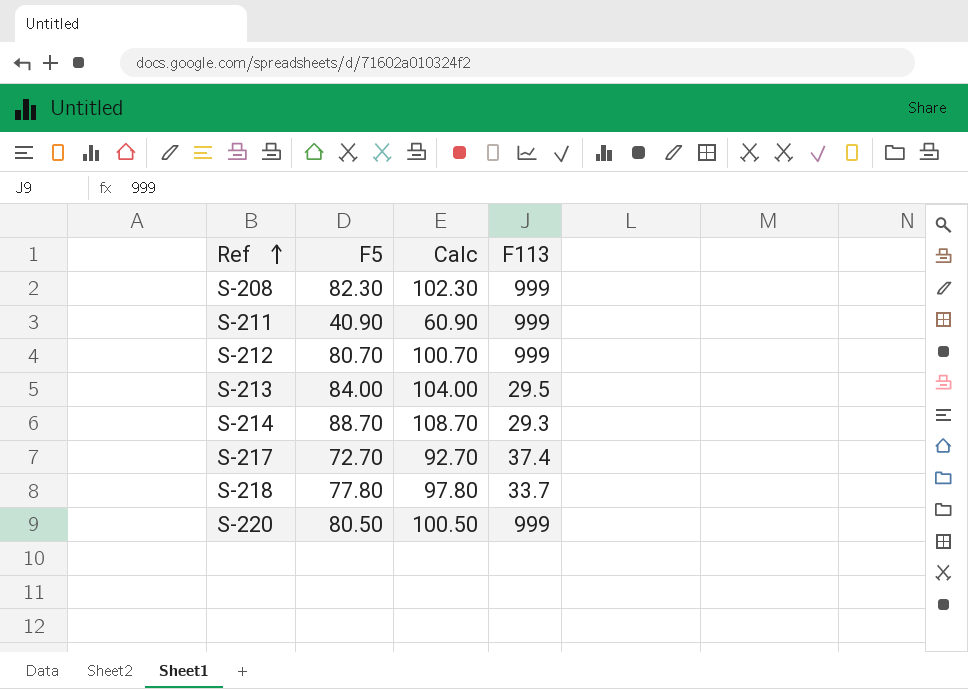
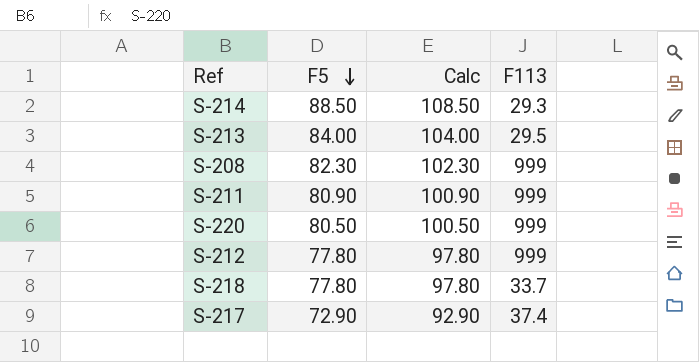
row order: Ref ascending -> F5 descending
S-214 | F5: 88.70 -> 88.50
S-214 | Calc: 108.70 -> 108.50
S-211 | F5: 40.90 -> 80.90
S-211 | Calc: 60.90 -> 100.90
S-212 | F5: 80.70 -> 77.80
S-212 | Calc: 100.70 -> 97.80
S-217 | F5: 72.70 -> 72.90
S-217 | Calc: 92.70 -> 92.90

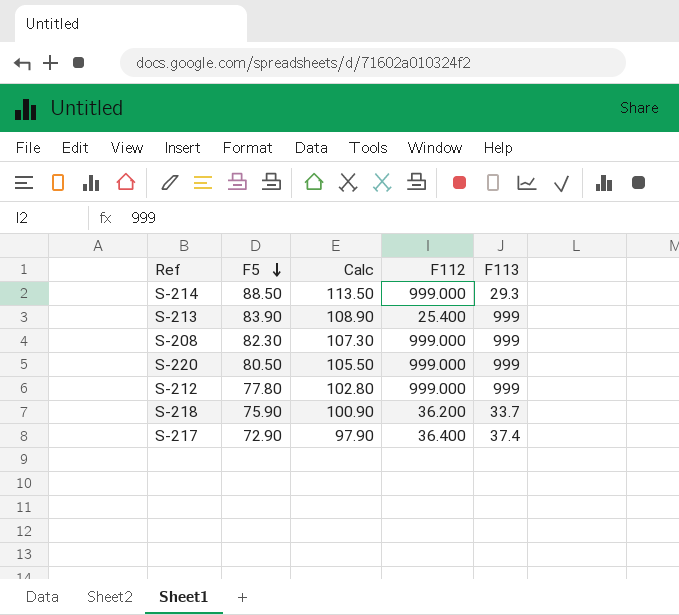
column Calc | formula: [F5] + 20 -> [F5] + 25
column F112 | position: none -> 4
row S-211: 80.90 | 100.90 | 999 -> none
S-213 | F5: 84.00 -> 83.90
S-213 | F113: 29.5 -> 999
S-218 | F5: 77.80 -> 75.90

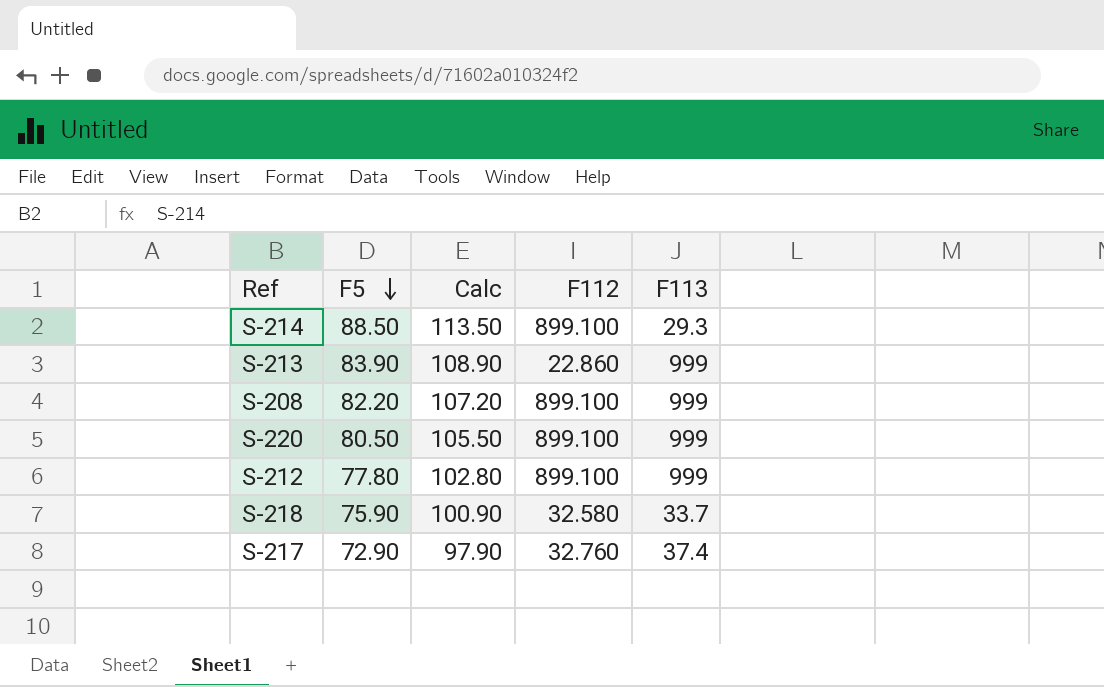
S-214 | F112: 999.000 -> 899.100
S-213 | F112: 25.400 -> 22.860
S-208 | F5: 82.30 -> 82.20
S-208 | Calc: 107.30 -> 107.20
S-208 | F112: 999.000 -> 899.100
S-220 | F112: 999.000 -> 899.100
S-212 | F112: 999.000 -> 899.100
S-218 | F112: 36.200 -> 32.580
S-217 | F112: 36.400 -> 32.760

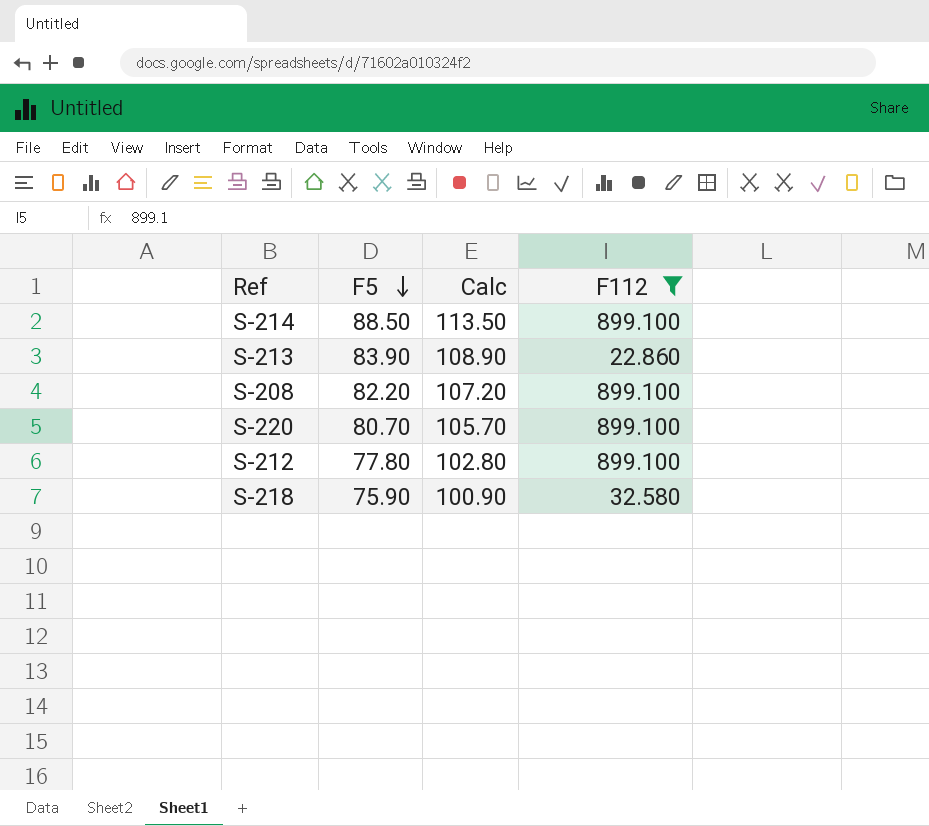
filter: none -> F112 != 32.760
column F113 | position: 5 -> none
S-220 | F5: 80.50 -> 80.70
S-220 | Calc: 105.50 -> 105.70

